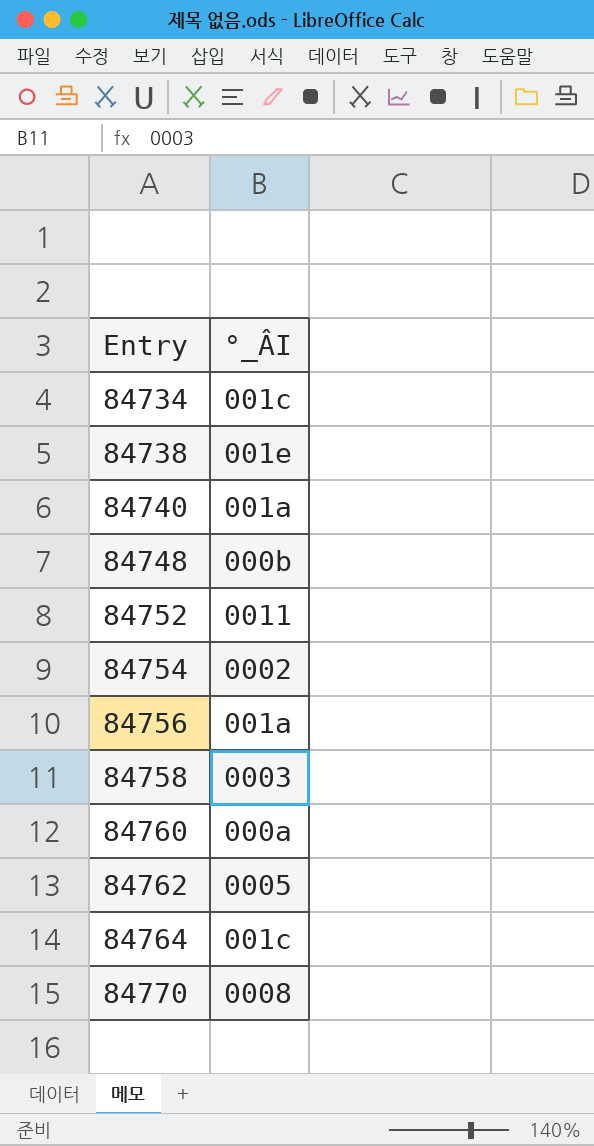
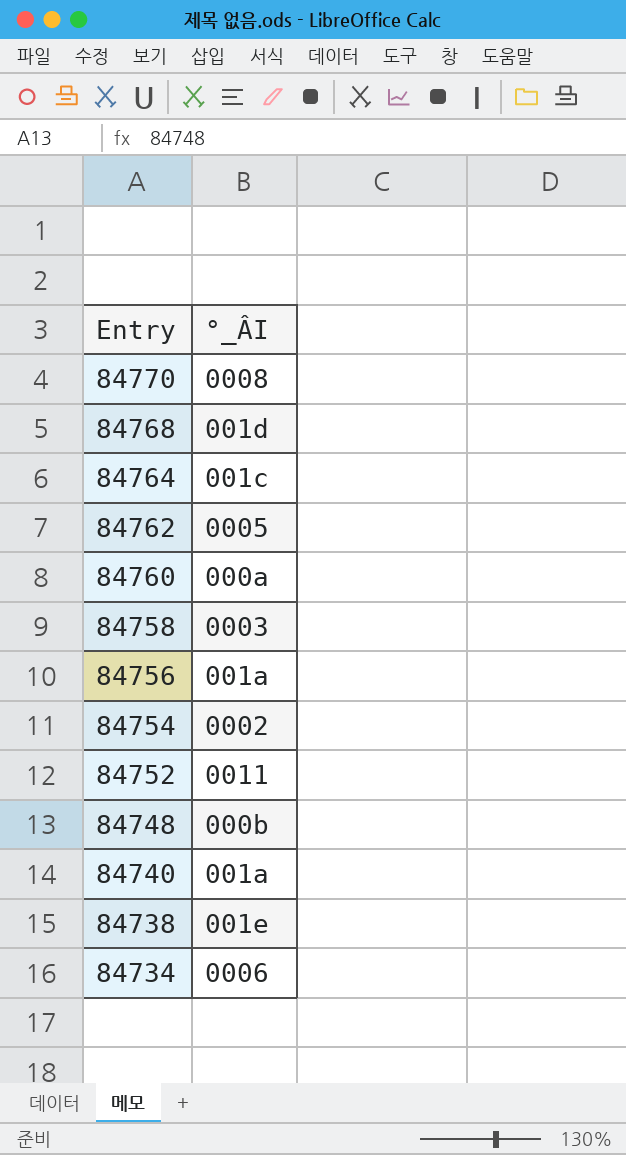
row order: Entry ascending -> Entry descending
row 84768: none -> 001d
84734 | °_ÂI: 001c -> 0006

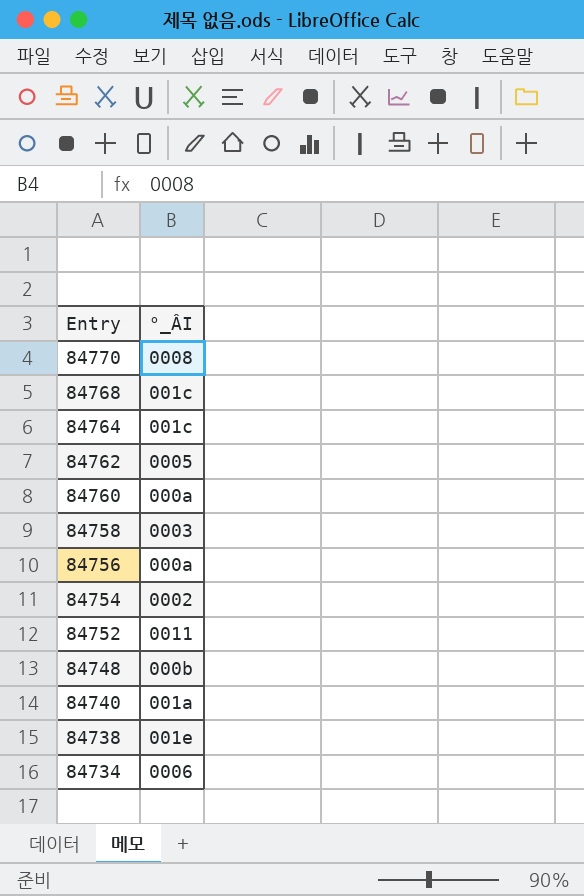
84768 | °_ÂI: 001d -> 001c
84756 | °_ÂI: 001a -> 000a

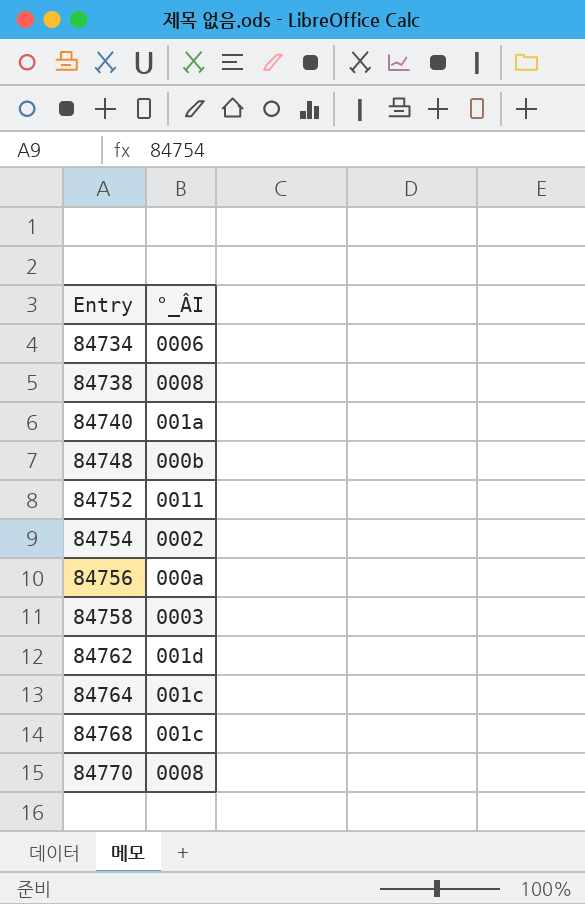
row order: Entry descending -> Entry ascending
row 84760: 000a -> none
84738 | °_ÂI: 001e -> 0008
84762 | °_ÂI: 0005 -> 001d

